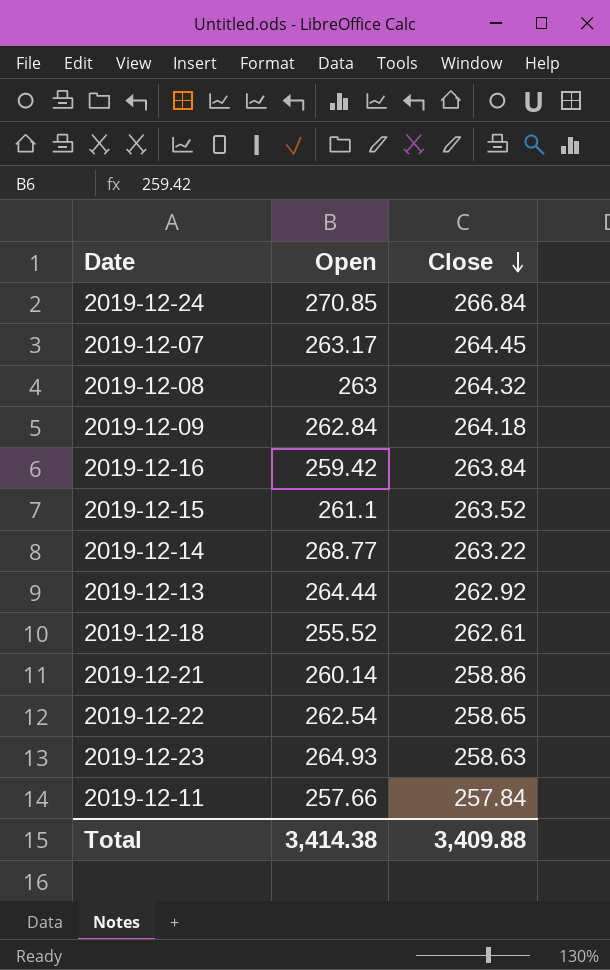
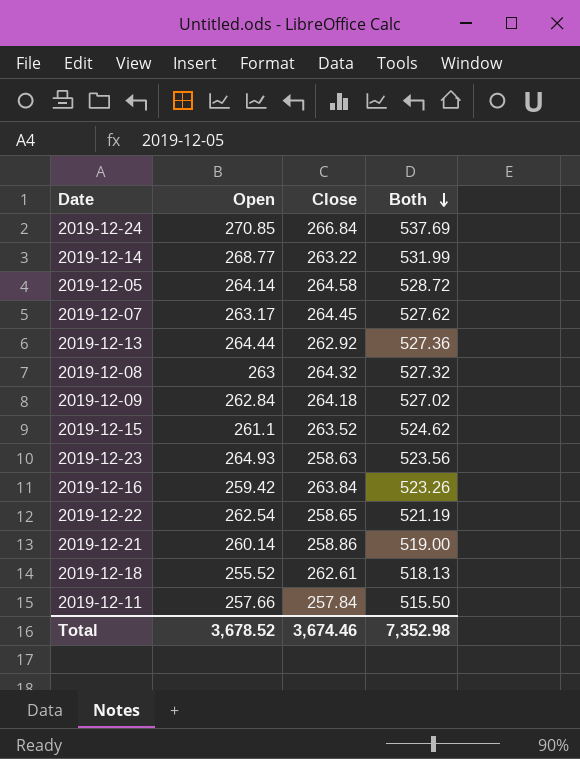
row order: Close descending -> Both descending
column Both | formula: none -> [Open] + [Close]
row 2019-12-05: none -> 264.14 | 264.58 | 528.72
Total | Open: 3,414.38 -> 3,678.52
Total | Close: 3,409.88 -> 3,674.46

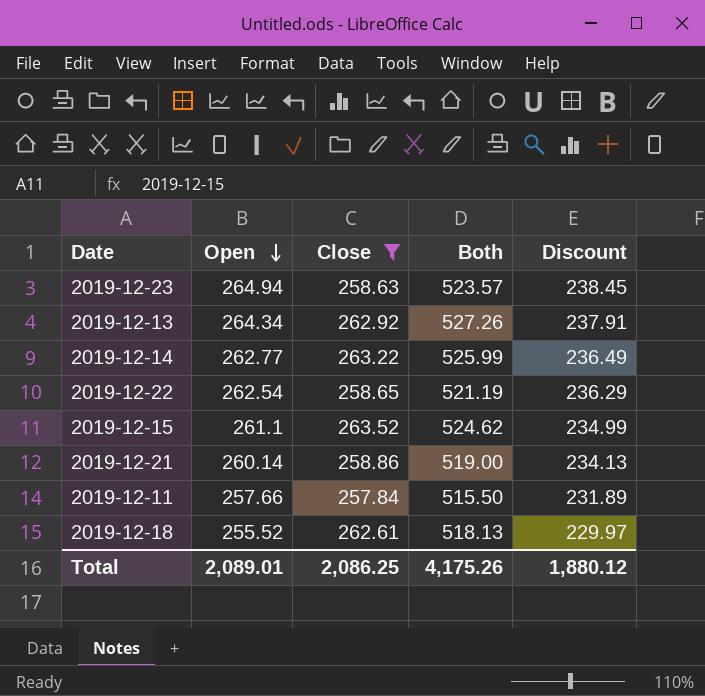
filter: none -> Close <= 263.52
row order: Both descending -> Open descending
column Discount | formula: none -> [Open] * 0.9
2019-12-23 | Open: 264.93 -> 264.94
2019-12-23 | Both: 523.56 -> 523.57
2019-12-13 | Open: 264.44 -> 264.34
2019-12-13 | Both: 527.36 -> 527.26
2019-12-14 | Open: 268.77 -> 262.77
2019-12-14 | Both: 531.99 -> 525.99
Total | Open: 3,678.52 -> 2,089.01
Total | Close: 3,674.46 -> 2,086.25
Total | Both: 7,352.98 -> 4,175.26

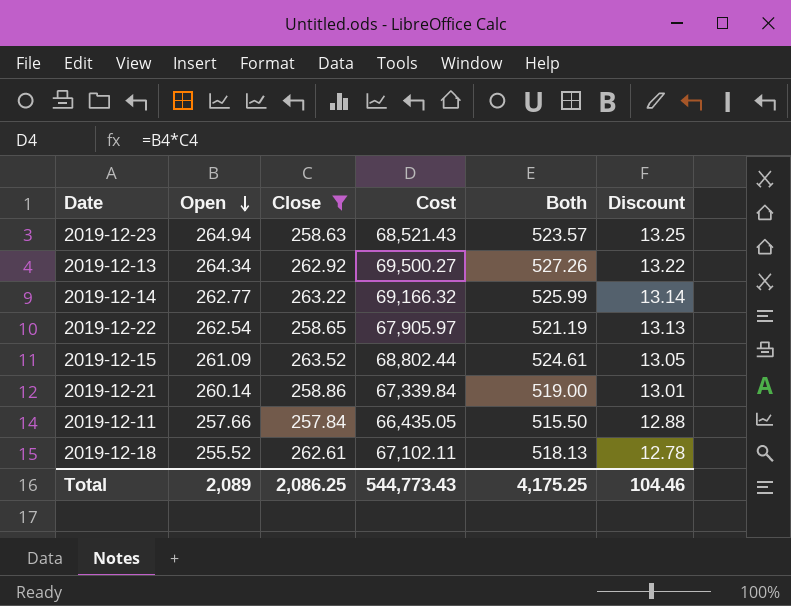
column Cost | formula: none -> [Open] * [Close]
column Discount | formula: [Open] * 0.9 -> [Open] * 0.05
2019-12-15 | Open: 261.1 -> 261.09
2019-12-15 | Both: 524.62 -> 524.61
Total | Open: 2,089.01 -> 2,089
Total | Both: 4,175.26 -> 4,175.25
Total | Discount: 1,880.12 -> 104.46

